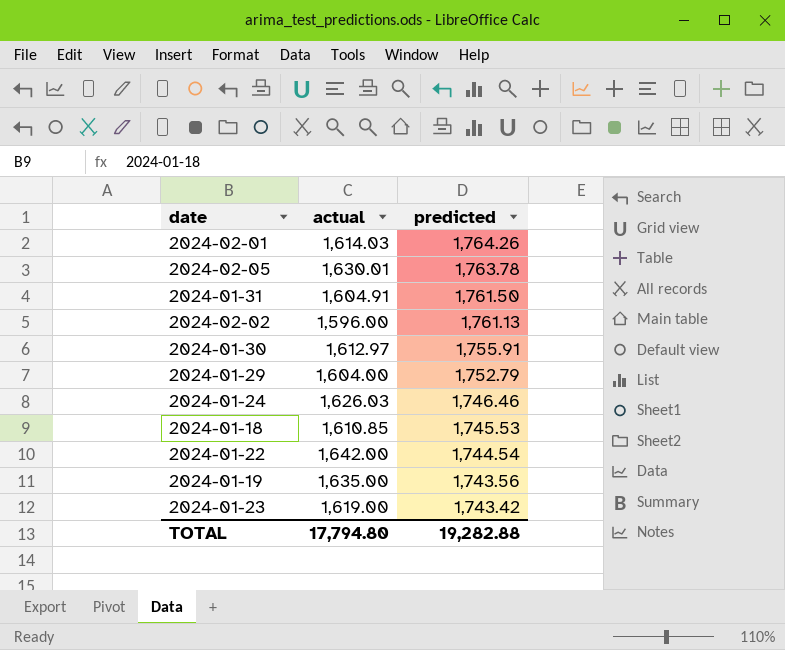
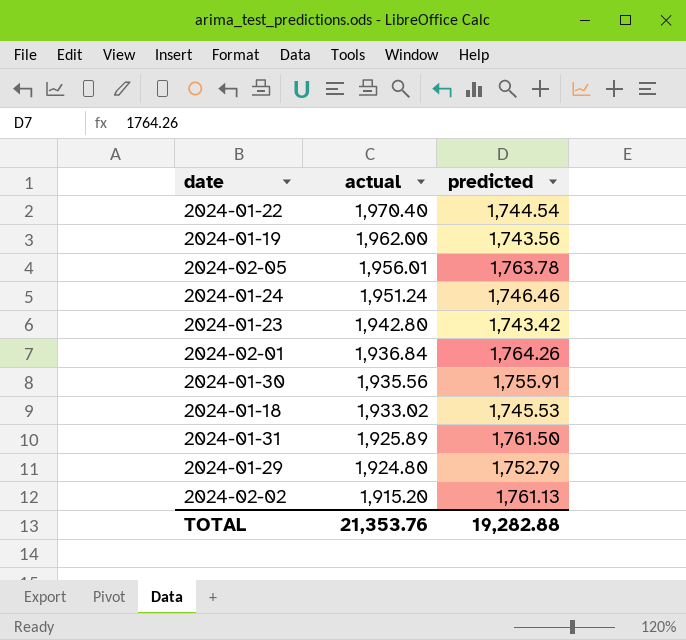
row order: predicted descending -> actual descending
2024-01-22 | actual: 1,642.00 -> 1,970.40
2024-01-19 | actual: 1,635.00 -> 1,962.00
2024-02-05 | actual: 1,630.01 -> 1,956.01
2024-01-24 | actual: 1,626.03 -> 1,951.24
2024-01-23 | actual: 1,619.00 -> 1,942.80
2024-02-01 | actual: 1,614.03 -> 1,936.84
2024-01-30 | actual: 1,612.97 -> 1,935.56
2024-01-18 | actual: 1,610.85 -> 1,933.02
2024-01-31 | actual: 1,604.91 -> 1,925.89
2024-01-29 | actual: 1,604.00 -> 1,924.80
2024-02-02 | actual: 1,596.00 -> 1,915.20
TOTAL | actual: 17,794.80 -> 21,353.76

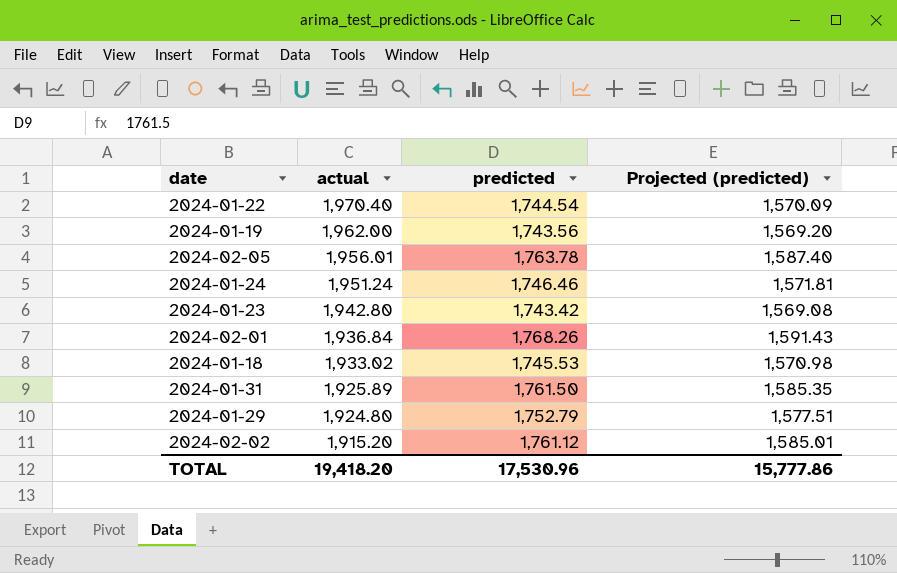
column Projected (predicted) | formula: none -> [predicted] * 0.9
row 2024-01-30: 1,935.56 | 1,755.91 -> none
2024-02-01 | predicted: 1,764.26 -> 1,768.26
2024-02-02 | predicted: 1,761.13 -> 1,761.12
TOTAL | actual: 21,353.76 -> 19,418.20
TOTAL | predicted: 19,282.88 -> 17,530.96

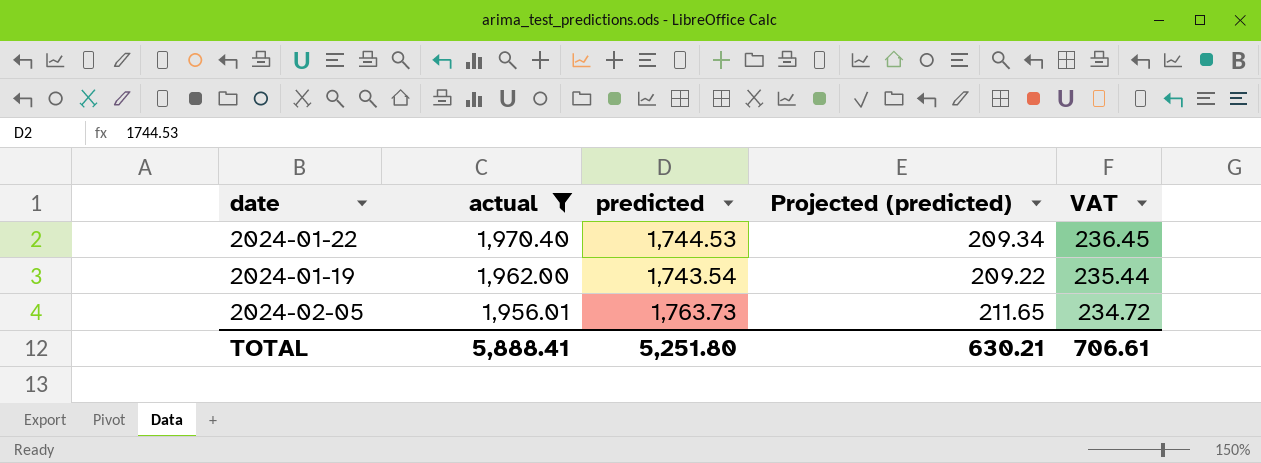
filter: none -> actual >= 1,956.01
column Projected (predicted) | formula: [predicted] * 0.9 -> [predicted] * 0.12
column VAT | formula: none -> [actual] * 0.12
2024-01-22 | predicted: 1,744.54 -> 1,744.53
2024-01-19 | predicted: 1,743.56 -> 1,743.54
2024-02-05 | predicted: 1,763.78 -> 1,763.73
TOTAL | actual: 19,418.20 -> 5,888.41
TOTAL | predicted: 17,530.96 -> 5,251.80
TOTAL | Projected (predicted): 15,777.86 -> 630.21

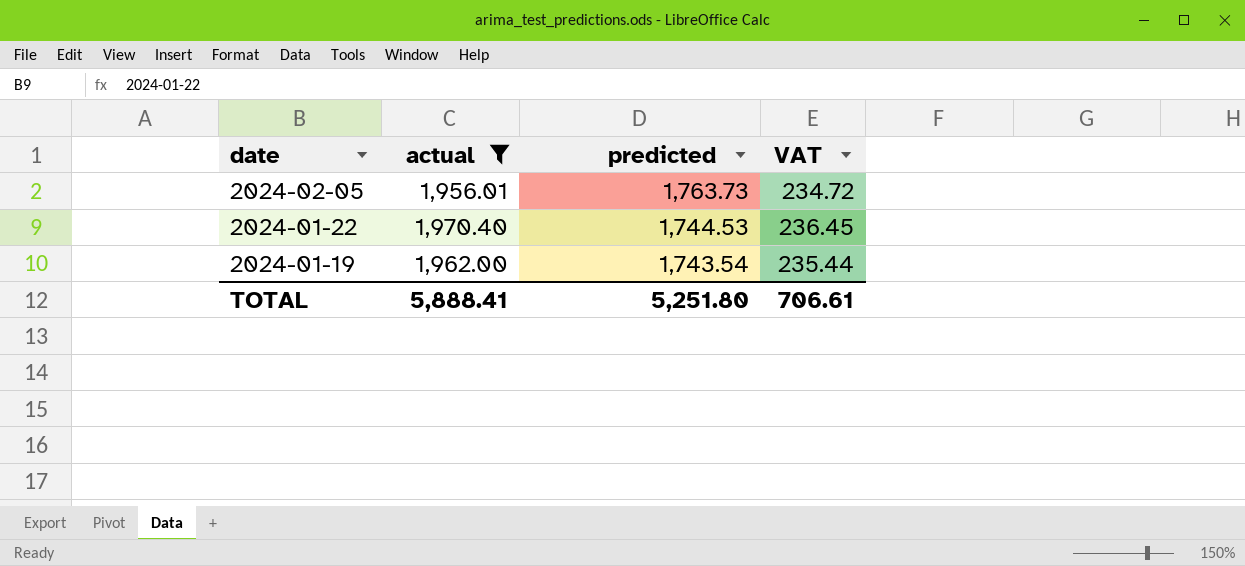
row order: actual descending -> date descending
column Projected (predicted) | formula: [predicted] * 0.12 -> none

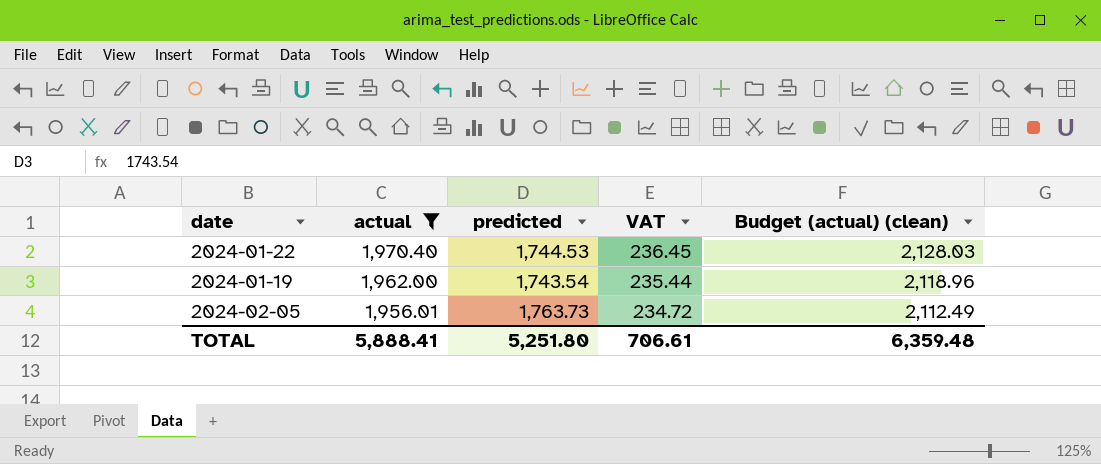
row order: date descending -> actual descending
column Budget (actual) (clean) | formula: none -> [actual] * 1.08

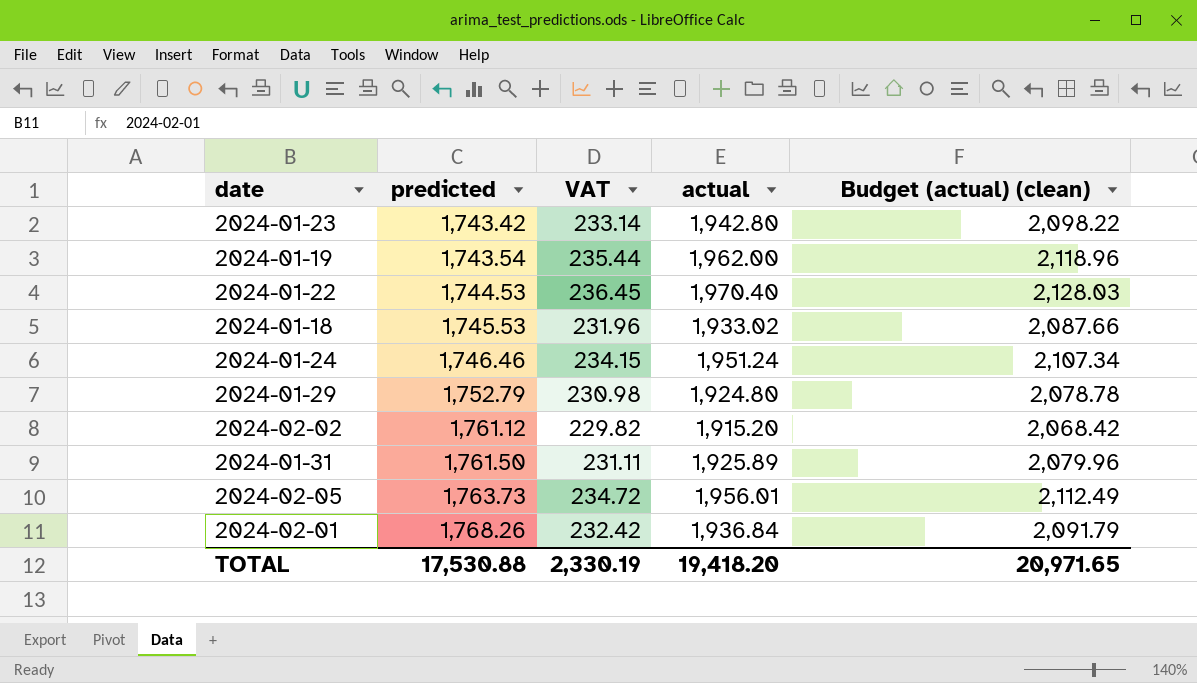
filter: actual >= 1,956.01 -> none
row order: actual descending -> predicted ascending
column actual | position: 2 -> 4
TOTAL | predicted: 5,251.80 -> 17,530.88
TOTAL | VAT: 706.61 -> 2,330.19
TOTAL | actual: 5,888.41 -> 19,418.20
TOTAL | Budget (actual) (clean): 6,359.48 -> 20,971.65

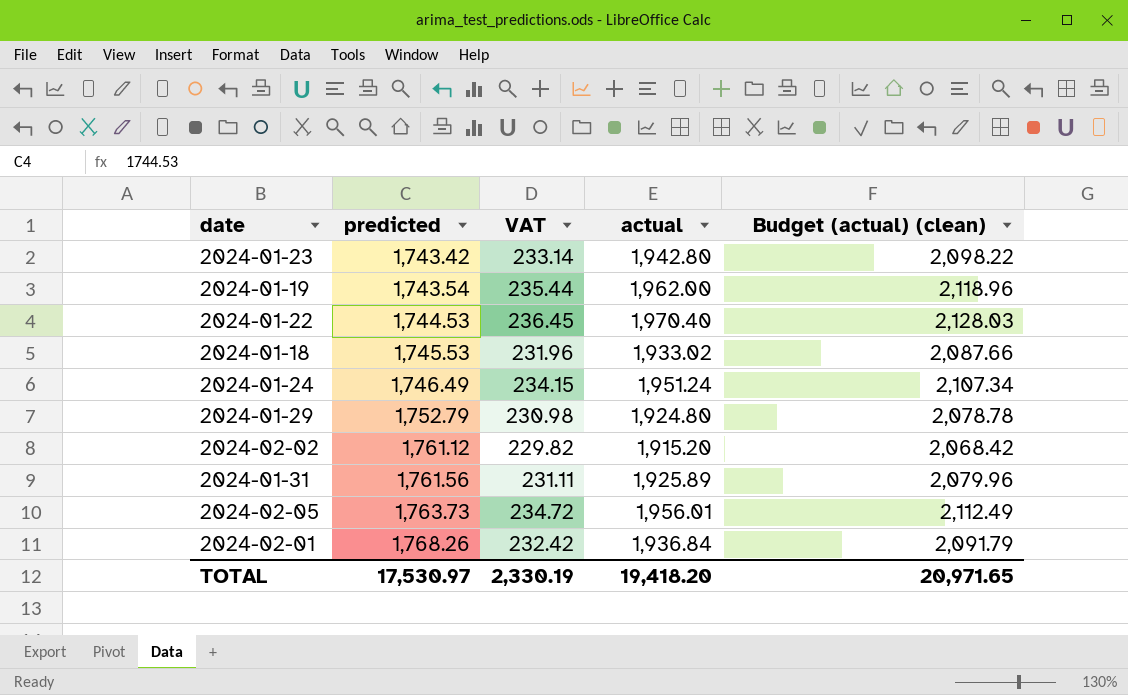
2024-01-24 | predicted: 1,746.46 -> 1,746.49
2024-01-31 | predicted: 1,761.50 -> 1,761.56
TOTAL | predicted: 17,530.88 -> 17,530.97

